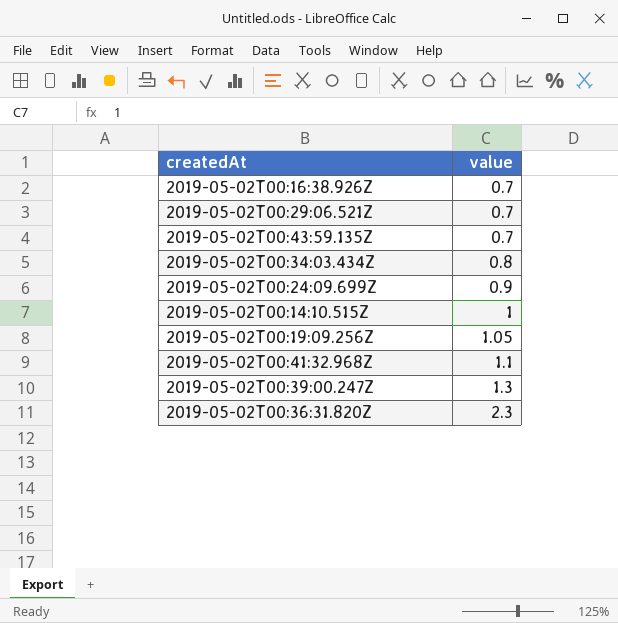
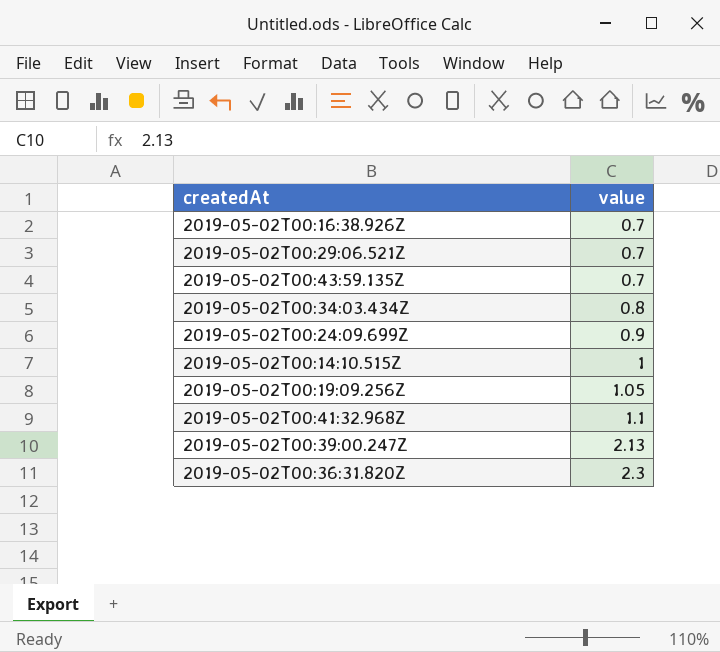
2019-05-02T00:39:00.247Z | value: 1.3 -> 2.13

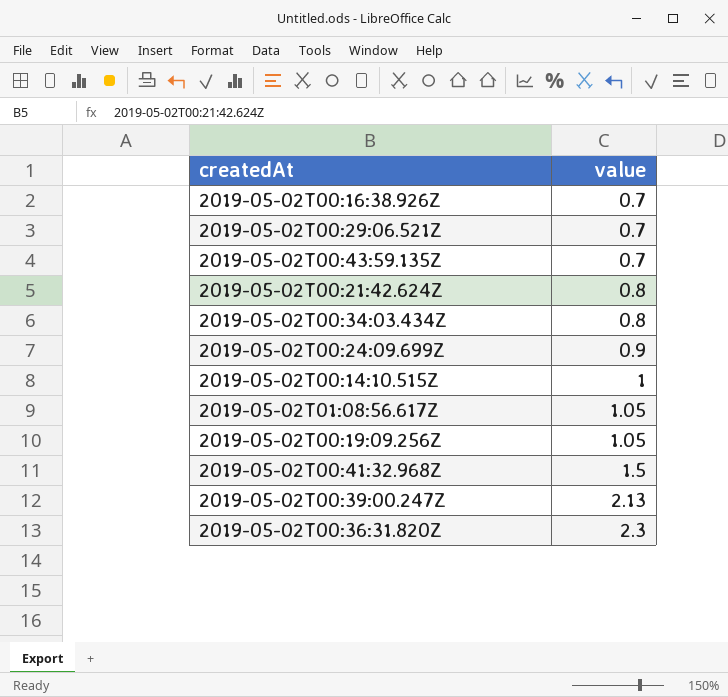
row 2019-05-02T00:21:42.624Z: none -> 0.8
row 2019-05-02T01:08:56.617Z: none -> 1.05
2019-05-02T00:41:32.968Z | value: 1.1 -> 1.5

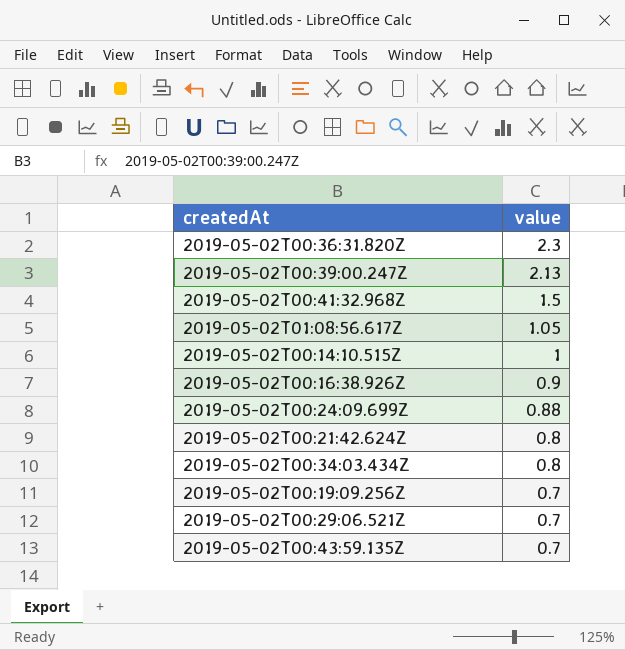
row order: value ascending -> value descending
2019-05-02T00:16:38.926Z | value: 0.7 -> 0.9
2019-05-02T00:24:09.699Z | value: 0.9 -> 0.88
2019-05-02T00:19:09.256Z | value: 1.05 -> 0.7

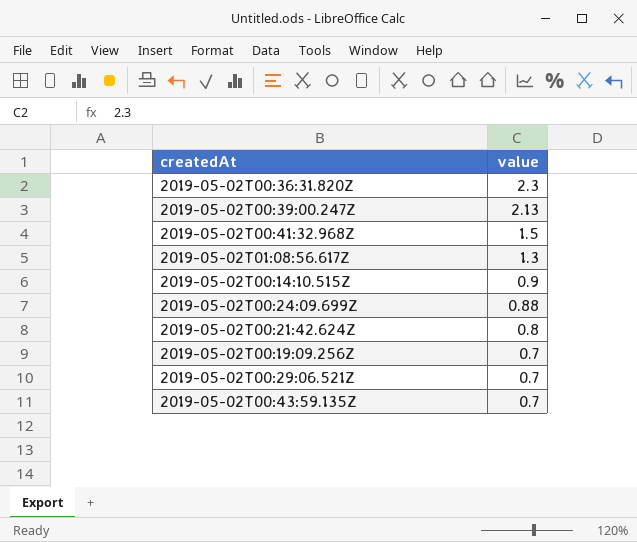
row 2019-05-02T00:16:38.926Z: 0.9 -> none
row 2019-05-02T00:34:03.434Z: 0.8 -> none
2019-05-02T01:08:56.617Z | value: 1.05 -> 1.3
2019-05-02T00:14:10.515Z | value: 1 -> 0.9

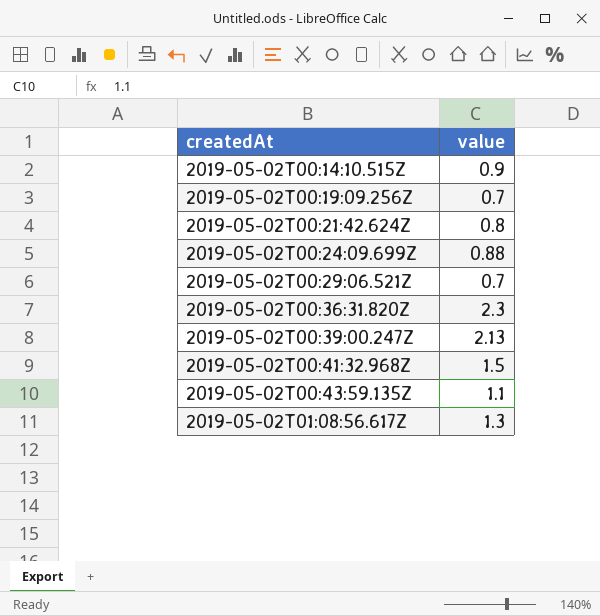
row order: value descending -> createdAt ascending
2019-05-02T00:43:59.135Z | value: 0.7 -> 1.1

